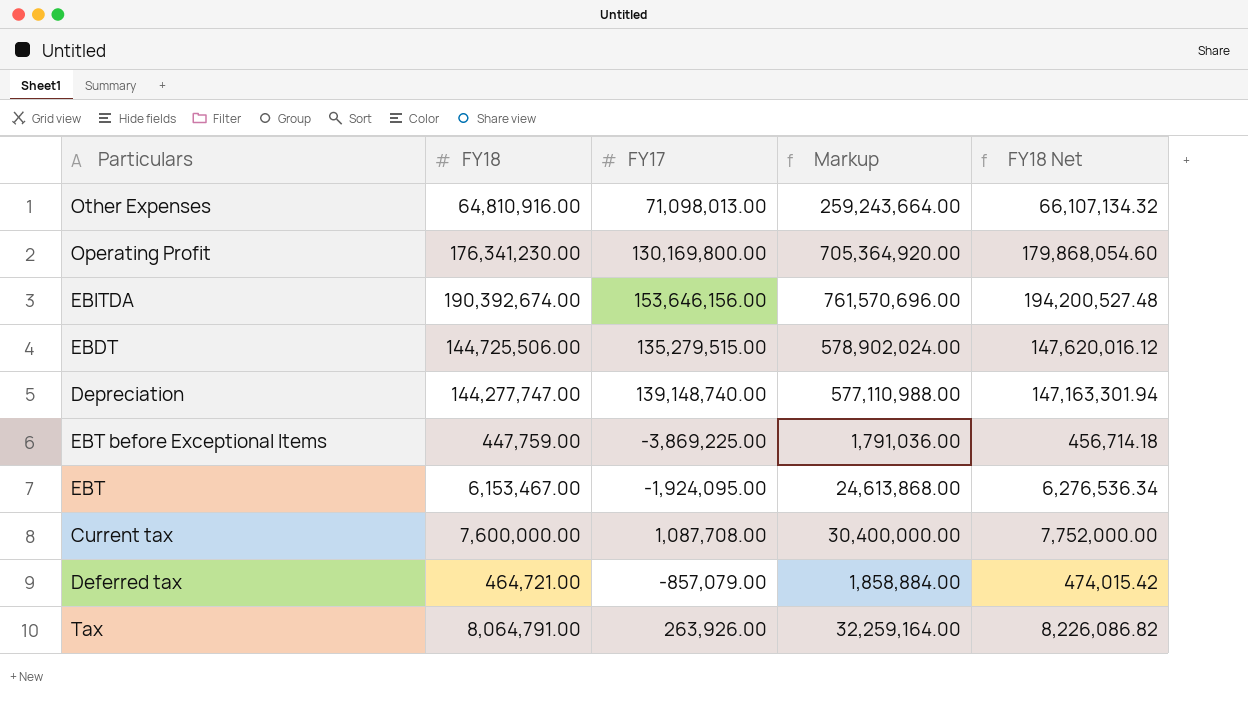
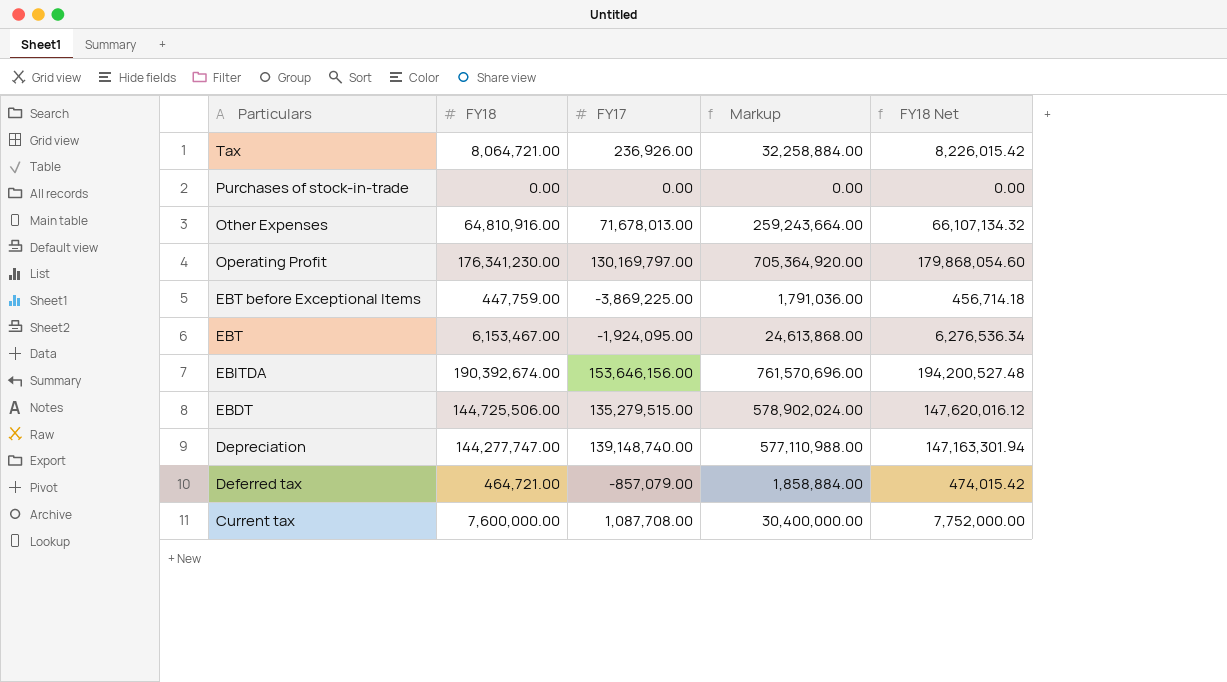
row order: none -> Particulars descending
Tax | FY18: 8,064,791.00 -> 8,064,721.00
Tax | FY17: 263,926.00 -> 236,926.00
Tax | Markup: 32,259,164.00 -> 32,258,884.00
Tax | FY18 Net: 8,226,086.82 -> 8,226,015.42
row Purchases of stock-in-trade: none -> 0.00 | 0.00 | 0.00 | 0.00
Other Expenses | FY17: 71,098,013.00 -> 71,678,013.00
Operating Profit | FY17: 130,169,800.00 -> 130,169,797.00

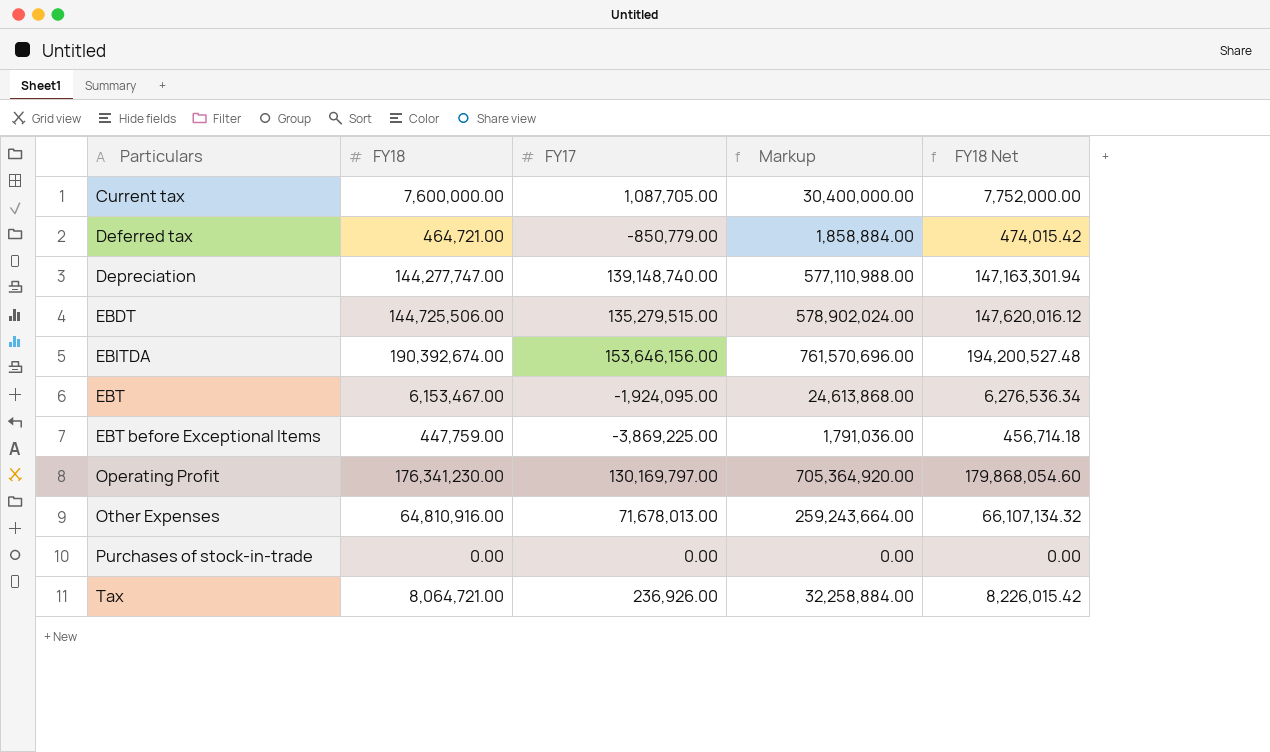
row order: Particulars descending -> Particulars ascending
Current tax | FY17: 1,087,708.00 -> 1,087,705.00
Deferred tax | FY17: -857,079.00 -> -850,779.00

